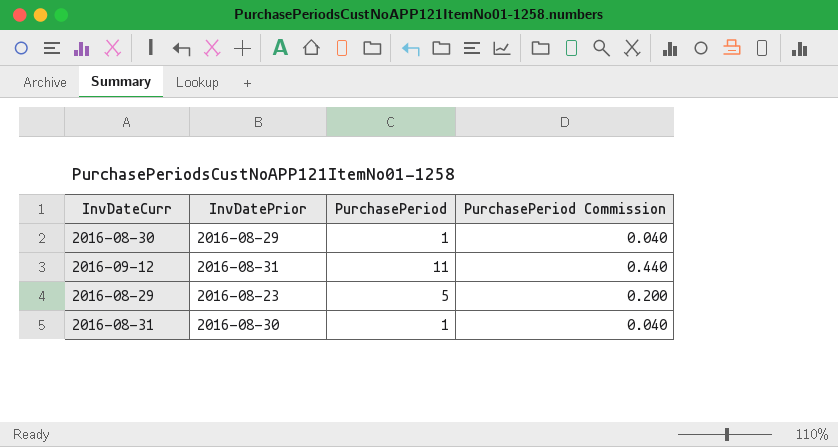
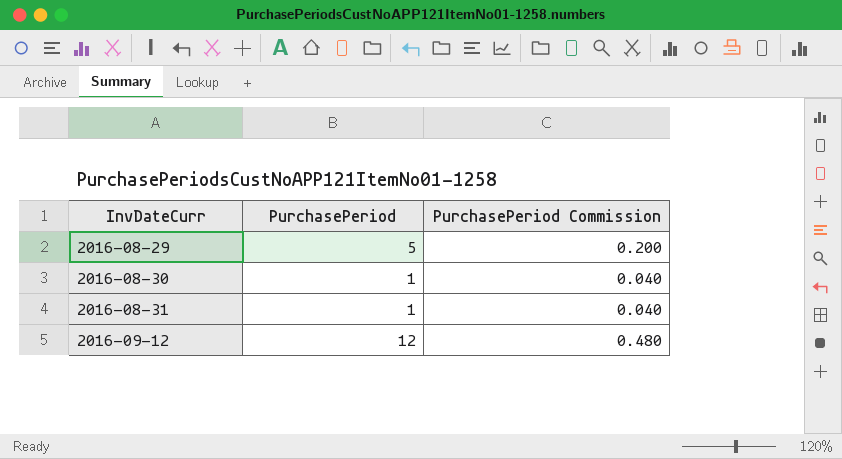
row order: none -> InvDateCurr ascending
column InvDatePrior | position: 2 -> none
2016-09-12 | PurchasePeriod: 11 -> 12
2016-09-12 | PurchasePeriod Commission: 0.440 -> 0.480

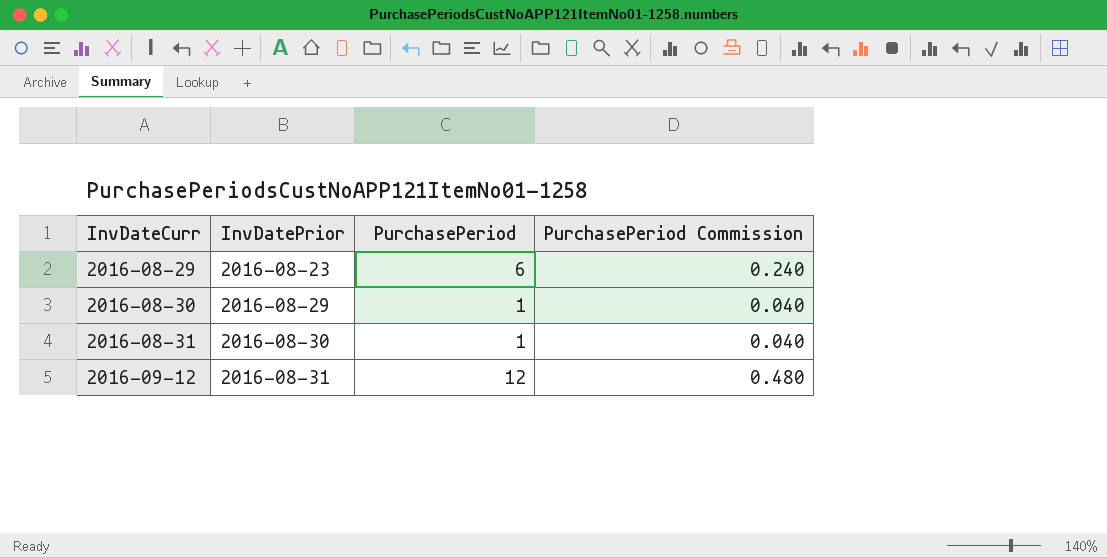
column InvDatePrior | position: none -> 2
2016-08-29 | PurchasePeriod: 5 -> 6
2016-08-29 | PurchasePeriod Commission: 0.200 -> 0.240

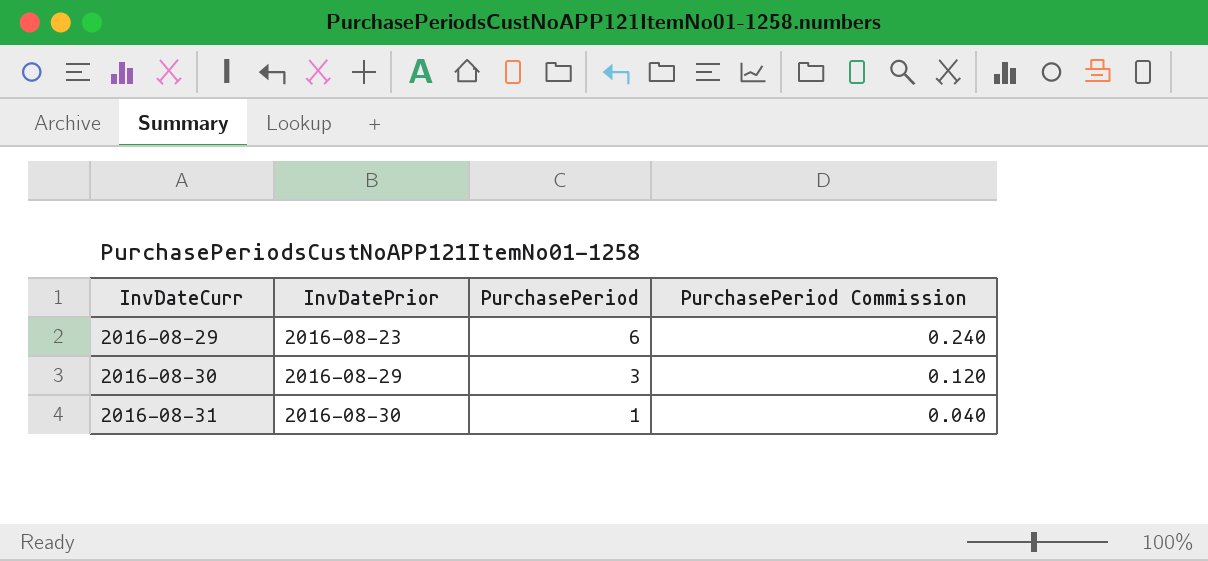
row 2016-09-12: 2016-08-31 | 12 | 0.480 -> none
2016-08-30 | PurchasePeriod: 1 -> 3
2016-08-30 | PurchasePeriod Commission: 0.040 -> 0.120

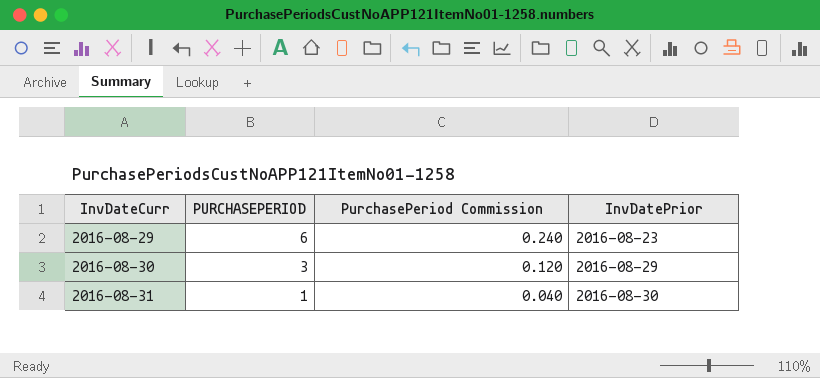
column name: PurchasePeriod -> PURCHASEPERIOD
column InvDatePrior | position: 2 -> 4

